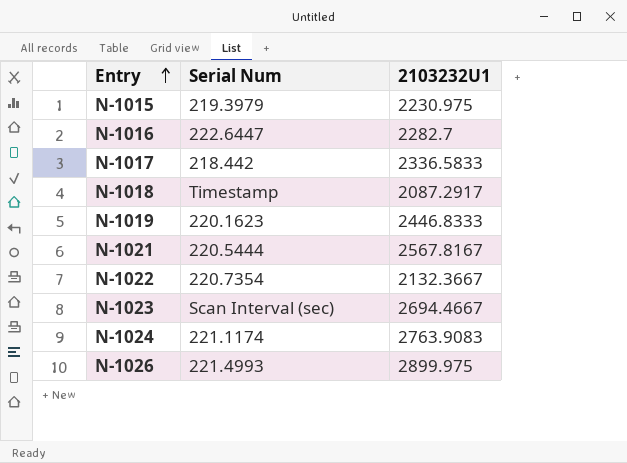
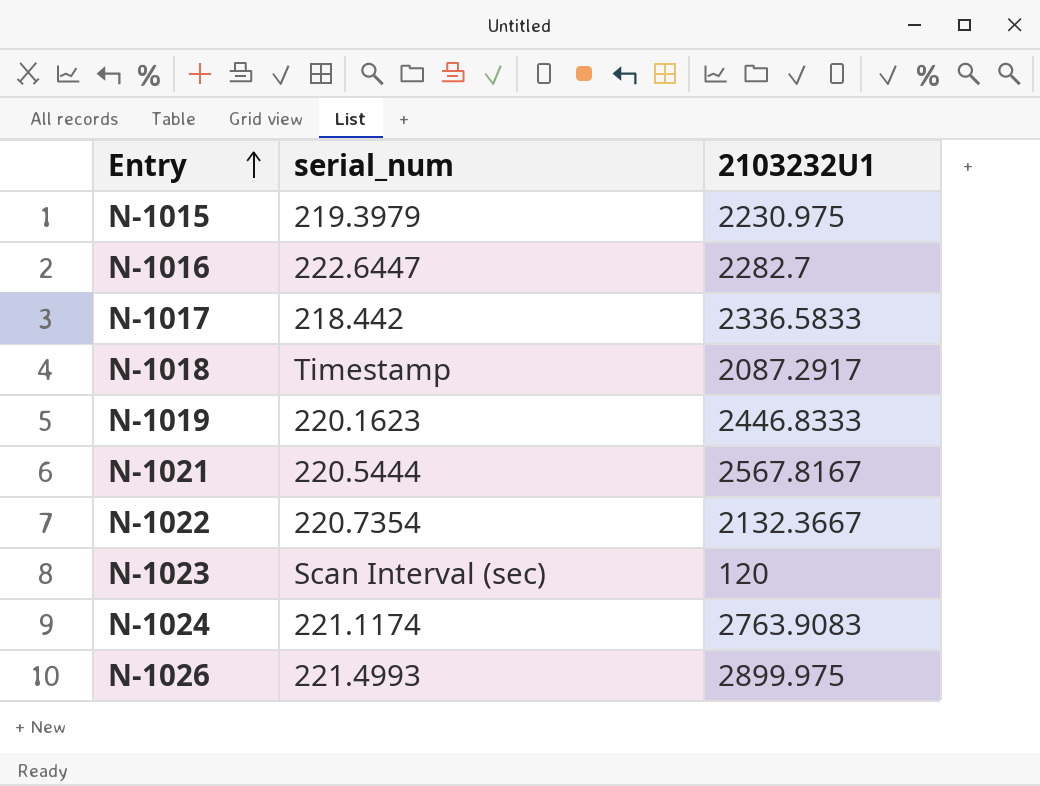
column name: Serial Num -> serial_num
N-1023 | 2103232U1: 2694.4667 -> 120

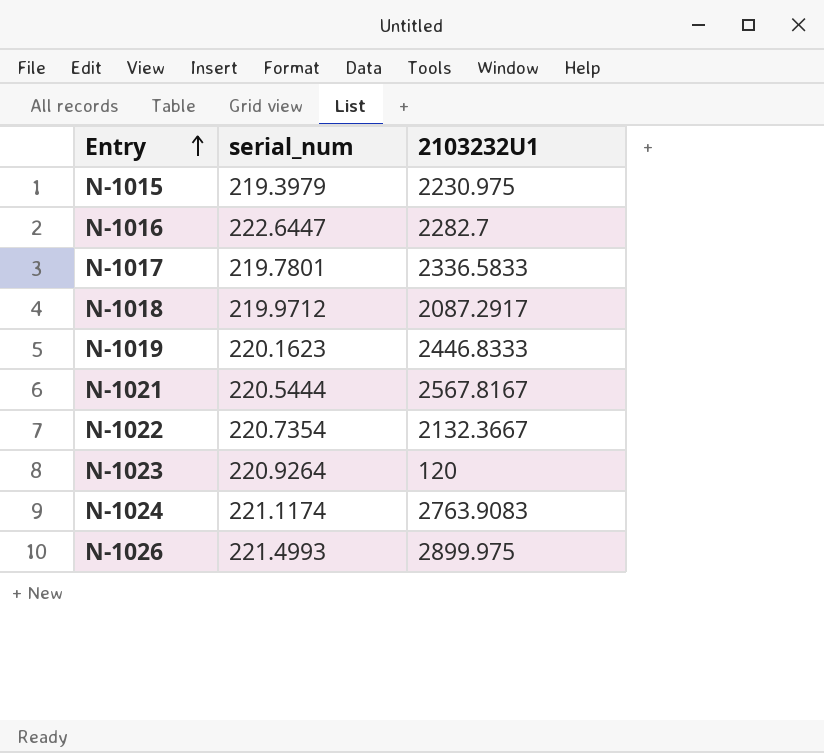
N-1017 | serial_num: 218.442 -> 219.7801
N-1018 | serial_num: Timestamp -> 219.9712
N-1023 | serial_num: Scan Interval (sec) -> 220.9264

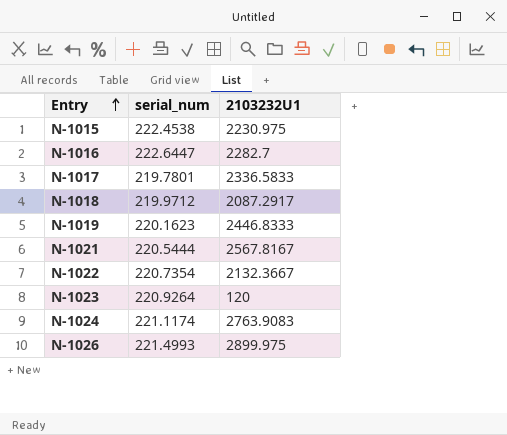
N-1015 | serial_num: 219.3979 -> 222.4538

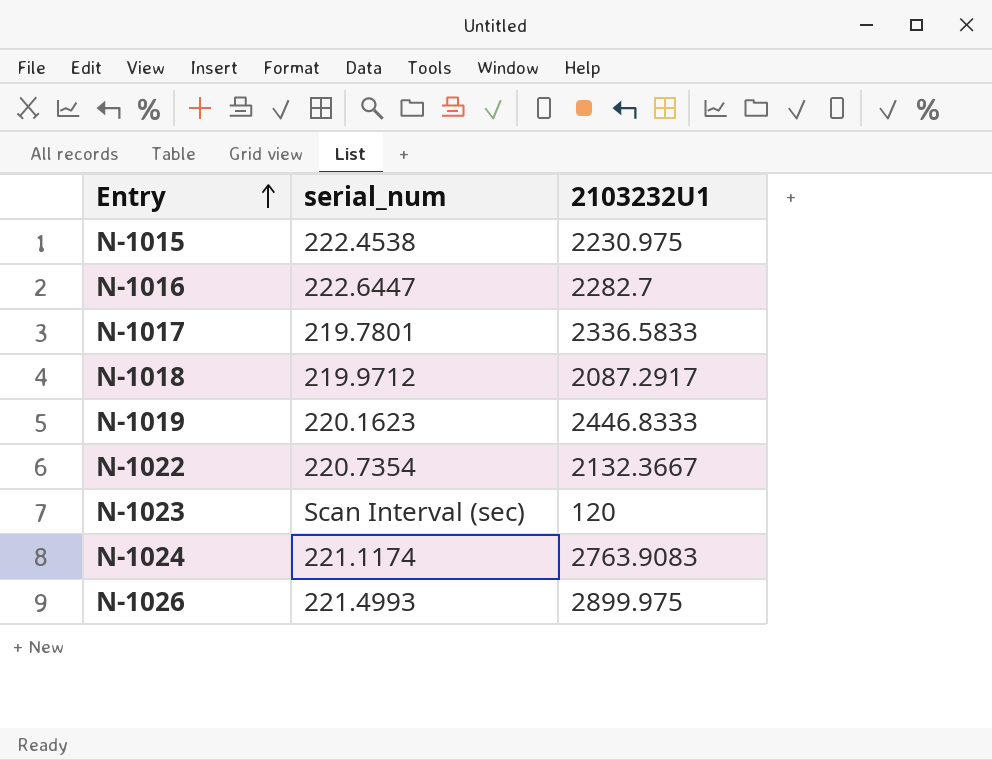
row N-1021: 220.5444 | 2567.8167 -> none
N-1023 | serial_num: 220.9264 -> Scan Interval (sec)

